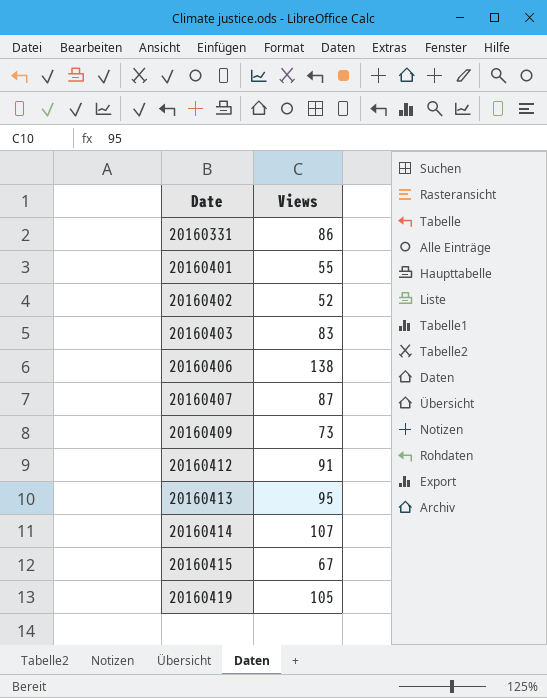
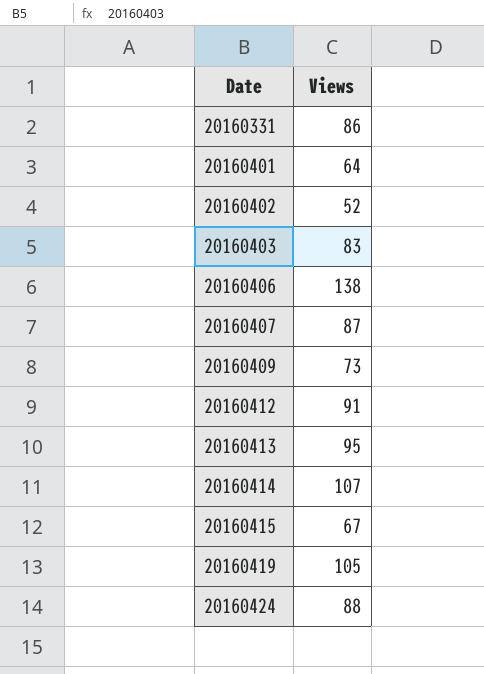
20160401 | Views: 55 -> 64
row 20160424: none -> 88

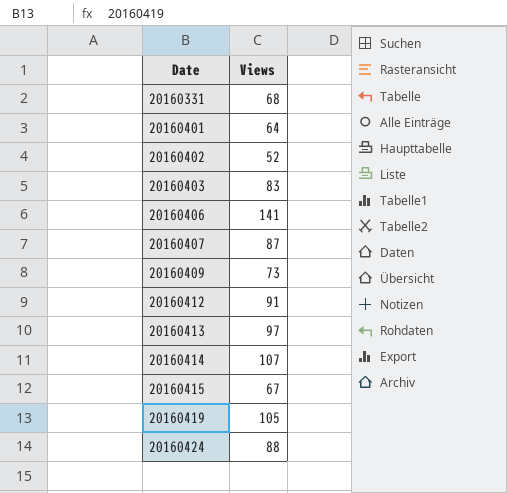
20160331 | Views: 86 -> 68
20160406 | Views: 138 -> 141
20160413 | Views: 95 -> 97

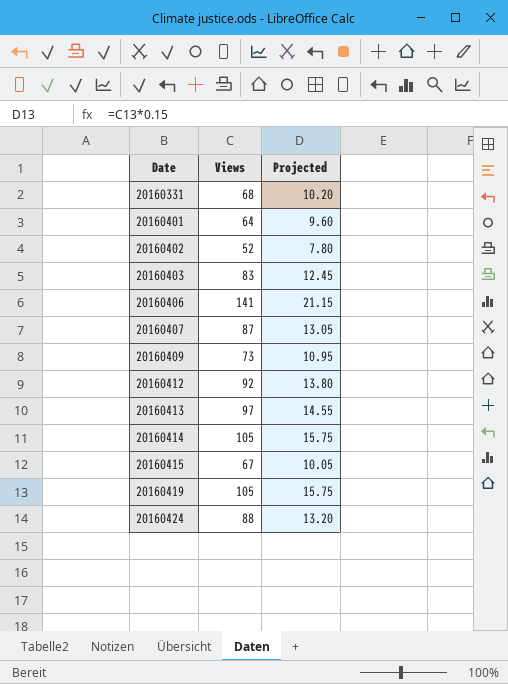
column Projected | formula: none -> [Views] * 0.15
20160412 | Views: 91 -> 92
20160414 | Views: 107 -> 105

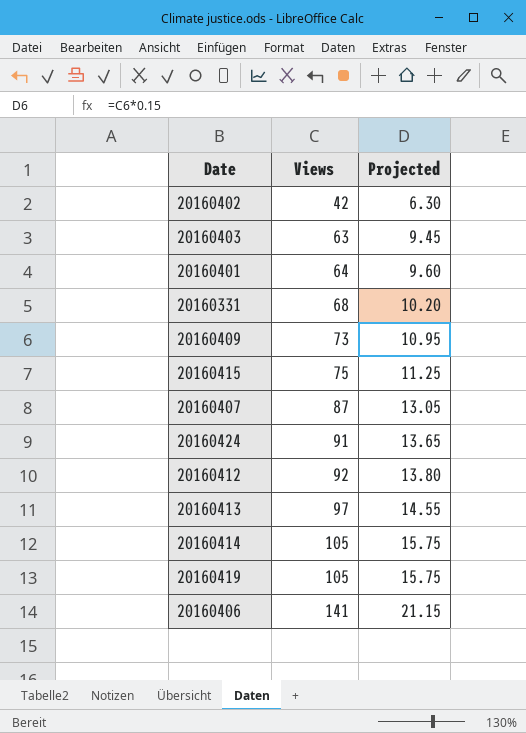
row order: Date ascending -> Views ascending
20160402 | Views: 52 -> 42
20160402 | Projected: 7.80 -> 6.30
20160403 | Views: 83 -> 63
20160403 | Projected: 12.45 -> 9.45
20160415 | Views: 67 -> 75
20160415 | Projected: 10.05 -> 11.25
20160424 | Views: 88 -> 91
20160424 | Projected: 13.20 -> 13.65

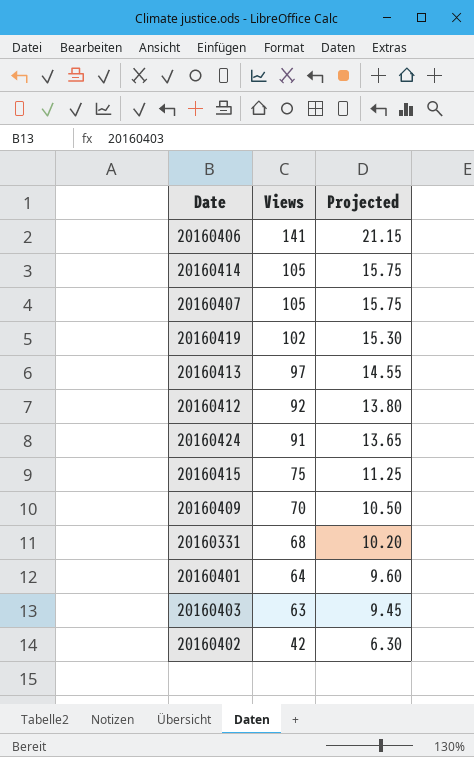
row order: Views ascending -> Views descending
20160407 | Views: 87 -> 105
20160407 | Projected: 13.05 -> 15.75
20160419 | Views: 105 -> 102
20160419 | Projected: 15.75 -> 15.30
20160409 | Views: 73 -> 70
20160409 | Projected: 10.95 -> 10.50

